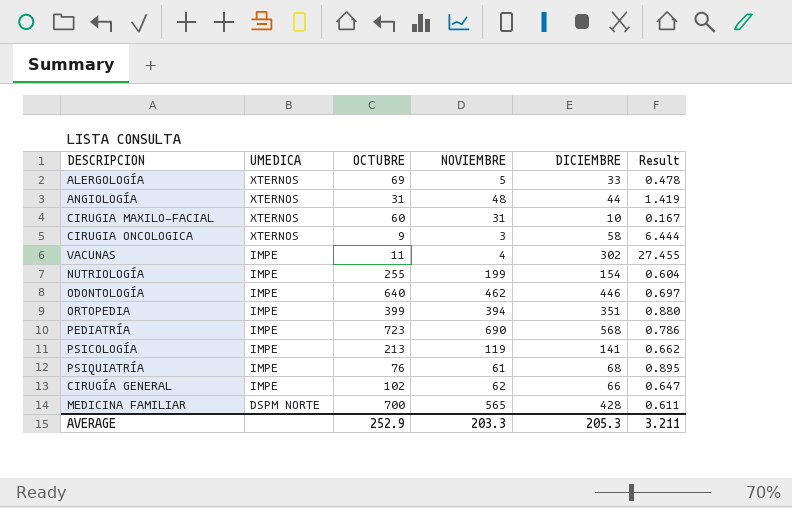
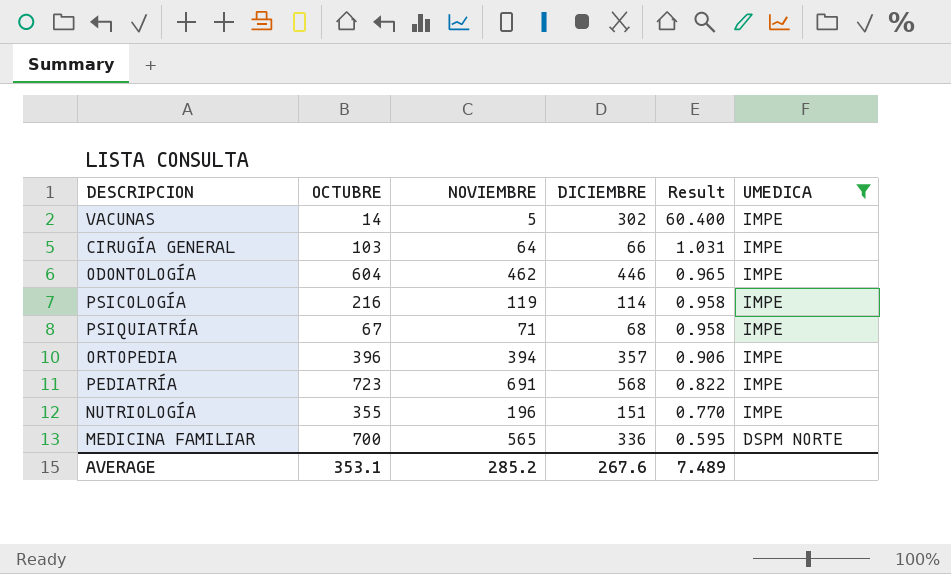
filter: none -> UMEDICA != XTERNOS
row order: UMEDICA descending -> Result descending
column Result | formula: [DICIEMBRE] / [OCTUBRE] -> [DICIEMBRE] / [NOVIEMBRE]
column UMEDICA | position: 2 -> 6
VACUNAS | OCTUBRE: 11 -> 14
VACUNAS | NOVIEMBRE: 4 -> 5
CIRUGÍA GENERAL | OCTUBRE: 102 -> 103
CIRUGÍA GENERAL | NOVIEMBRE: 62 -> 64
ODONTOLOGÍA | OCTUBRE: 640 -> 604
PSICOLOGÍA | OCTUBRE: 213 -> 216
PSICOLOGÍA | DICIEMBRE: 141 -> 114
PSIQUIATRÍA | OCTUBRE: 76 -> 67
PSIQUIATRÍA | NOVIEMBRE: 61 -> 71
ORTOPEDIA | OCTUBRE: 399 -> 396
ORTOPEDIA | DICIEMBRE: 351 -> 357
PEDIATRÍA | NOVIEMBRE: 690 -> 691
NUTRIOLOGÍA | OCTUBRE: 255 -> 355
NUTRIOLOGÍA | NOVIEMBRE: 199 -> 196
NUTRIOLOGÍA | DICIEMBRE: 154 -> 151
MEDICINA FAMILIAR | DICIEMBRE: 428 -> 336
AVERAGE | OCTUBRE: 252.9 -> 353.1
AVERAGE | NOVIEMBRE: 203.3 -> 285.2
AVERAGE | DICIEMBRE: 205.3 -> 267.6
AVERAGE | Result: 3.211 -> 7.489

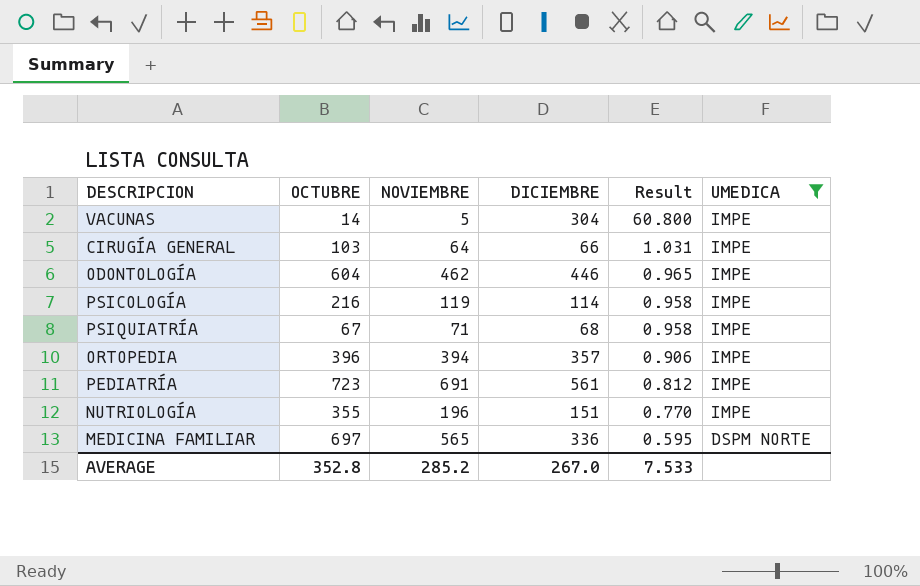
VACUNAS | DICIEMBRE: 302 -> 304
VACUNAS | Result: 60.400 -> 60.800
PEDIATRÍA | DICIEMBRE: 568 -> 561
PEDIATRÍA | Result: 0.822 -> 0.812
MEDICINA FAMILIAR | OCTUBRE: 700 -> 697
AVERAGE | OCTUBRE: 353.1 -> 352.8
AVERAGE | DICIEMBRE: 267.6 -> 267.0
AVERAGE | Result: 7.489 -> 7.533

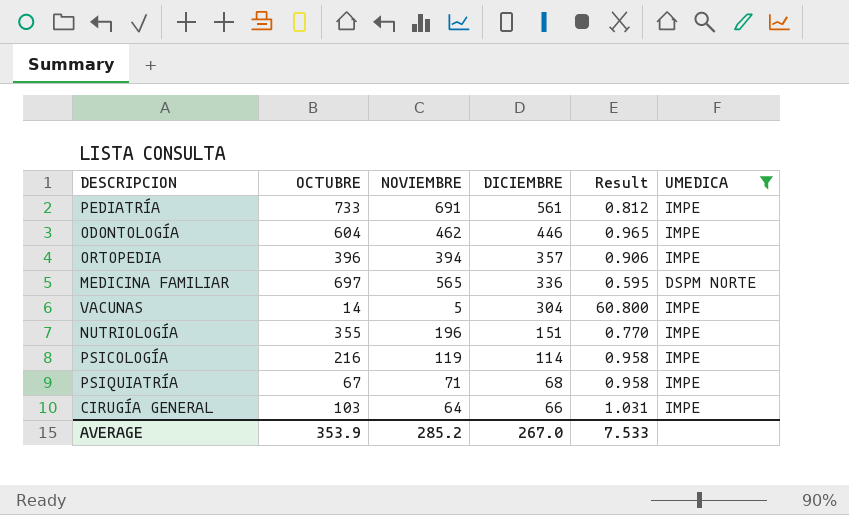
row order: Result descending -> DICIEMBRE descending
PEDIATRÍA | OCTUBRE: 723 -> 733
AVERAGE | OCTUBRE: 352.8 -> 353.9

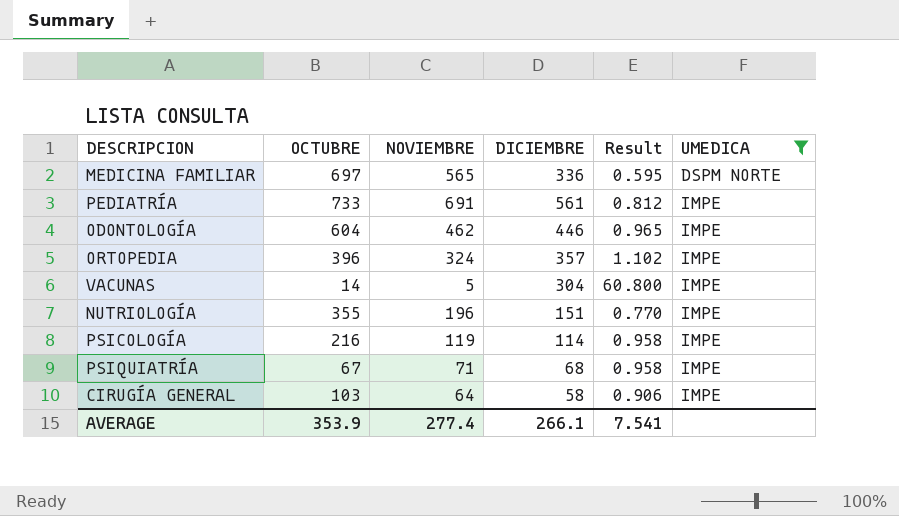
row order: DICIEMBRE descending -> UMEDICA ascending
ORTOPEDIA | NOVIEMBRE: 394 -> 324
ORTOPEDIA | Result: 0.906 -> 1.102
CIRUGÍA GENERAL | DICIEMBRE: 66 -> 58
CIRUGÍA GENERAL | Result: 1.031 -> 0.906
AVERAGE | NOVIEMBRE: 285.2 -> 277.4
AVERAGE | DICIEMBRE: 267.0 -> 266.1
AVERAGE | Result: 7.533 -> 7.541

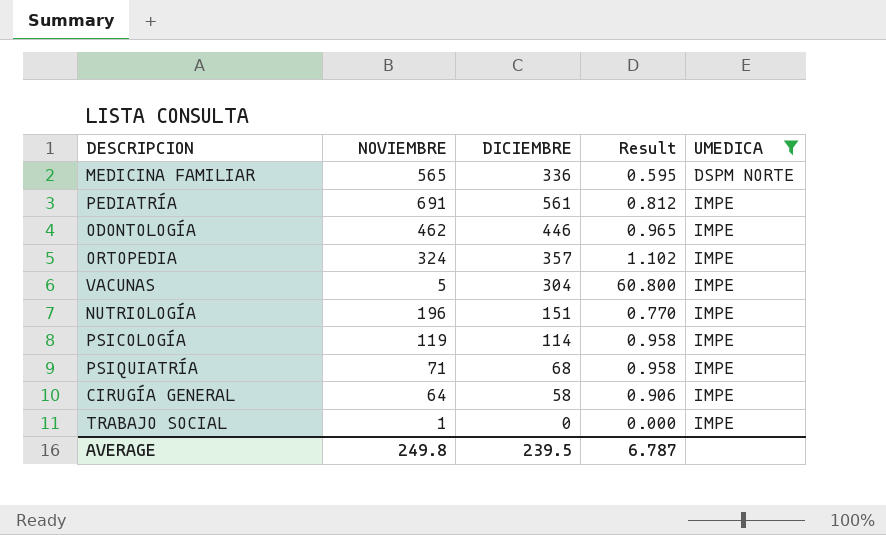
column OCTUBRE | position: 2 -> none
row TRABAJO SOCIAL: none -> 1 | 0 | 0.000 | IMPE
AVERAGE | NOVIEMBRE: 277.4 -> 249.8
AVERAGE | DICIEMBRE: 266.1 -> 239.5
AVERAGE | Result: 7.541 -> 6.787

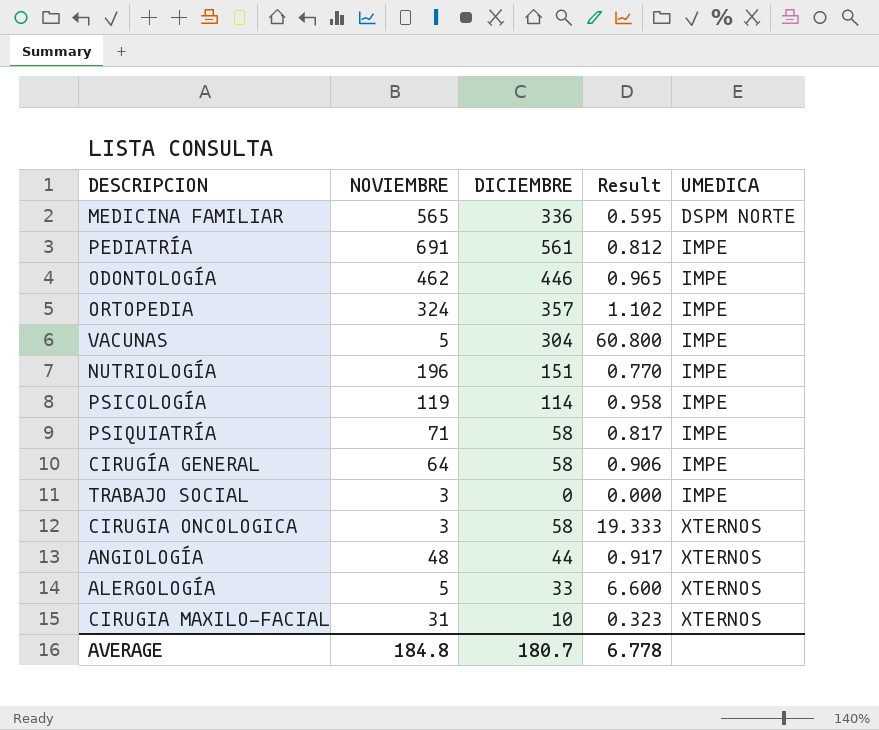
filter: UMEDICA != XTERNOS -> none
PSIQUIATRÍA | DICIEMBRE: 68 -> 58
PSIQUIATRÍA | Result: 0.958 -> 0.817
TRABAJO SOCIAL | NOVIEMBRE: 1 -> 3
AVERAGE | NOVIEMBRE: 249.8 -> 184.8
AVERAGE | DICIEMBRE: 239.5 -> 180.7
AVERAGE | Result: 6.787 -> 6.778

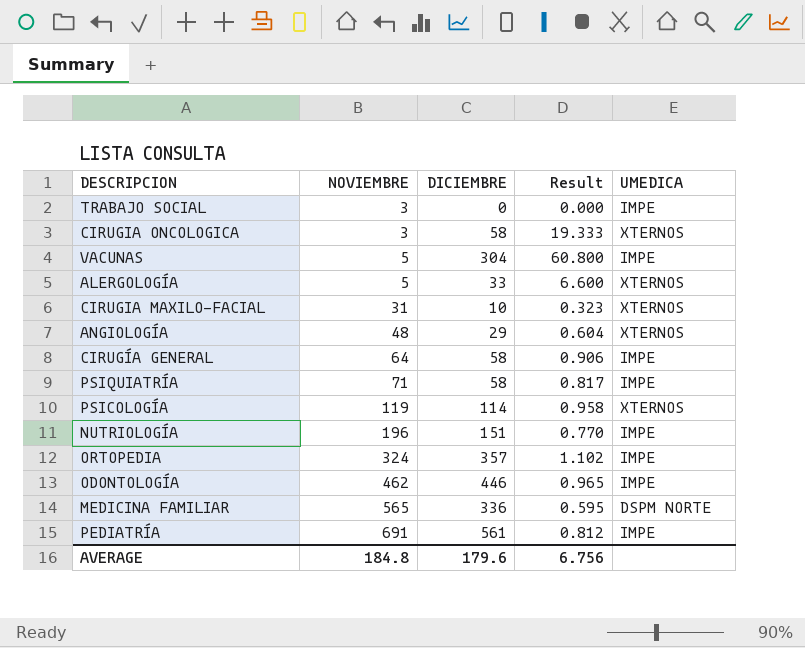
row order: UMEDICA ascending -> NOVIEMBRE ascending
ANGIOLOGÍA | DICIEMBRE: 44 -> 29
ANGIOLOGÍA | Result: 0.917 -> 0.604
PSICOLOGÍA | UMEDICA: IMPE -> XTERNOS
AVERAGE | DICIEMBRE: 180.7 -> 179.6
AVERAGE | Result: 6.778 -> 6.756

